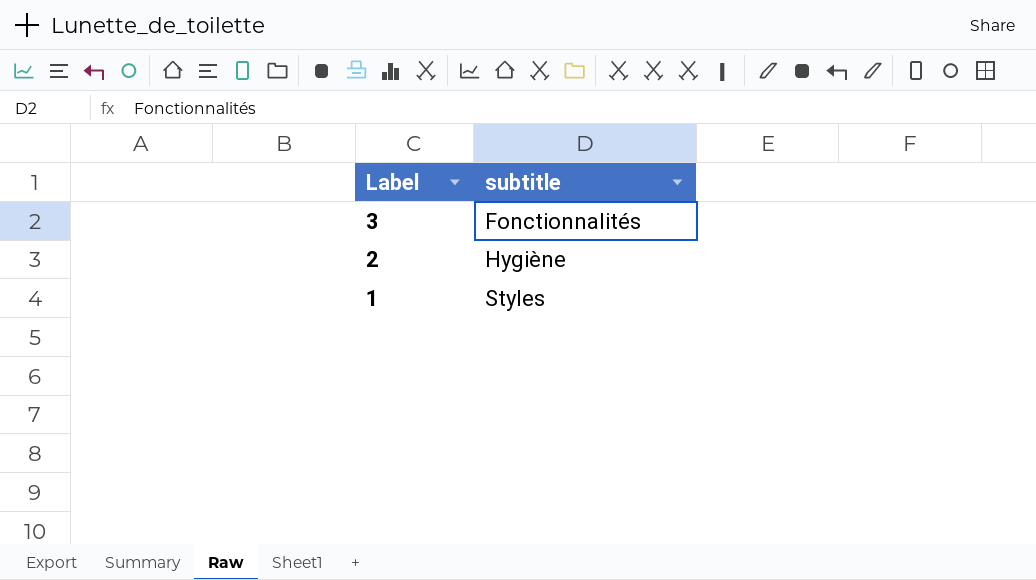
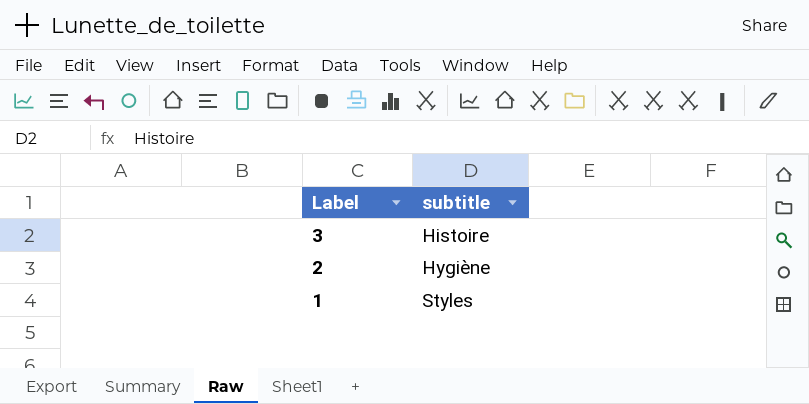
3 | subtitle: Fonctionnalités -> Histoire

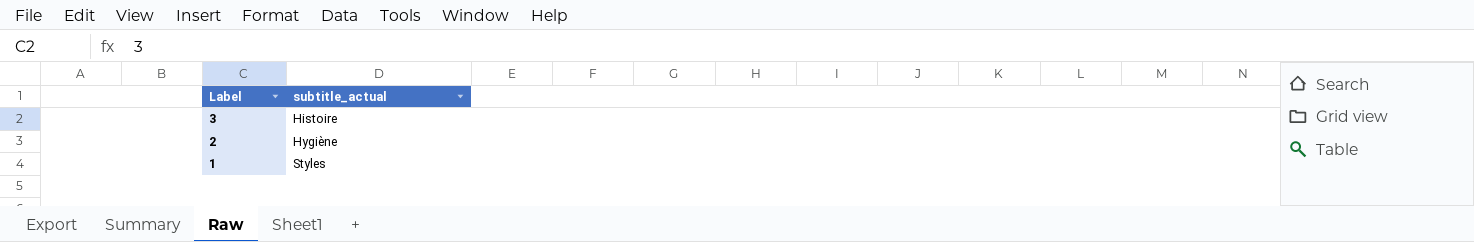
column name: subtitle -> subtitle_actual

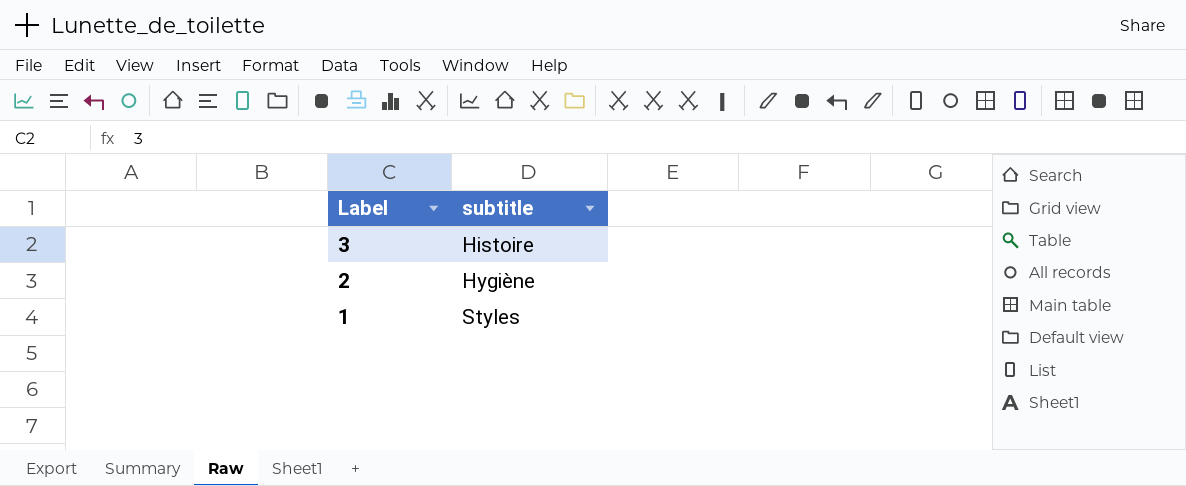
column name: subtitle_actual -> subtitle

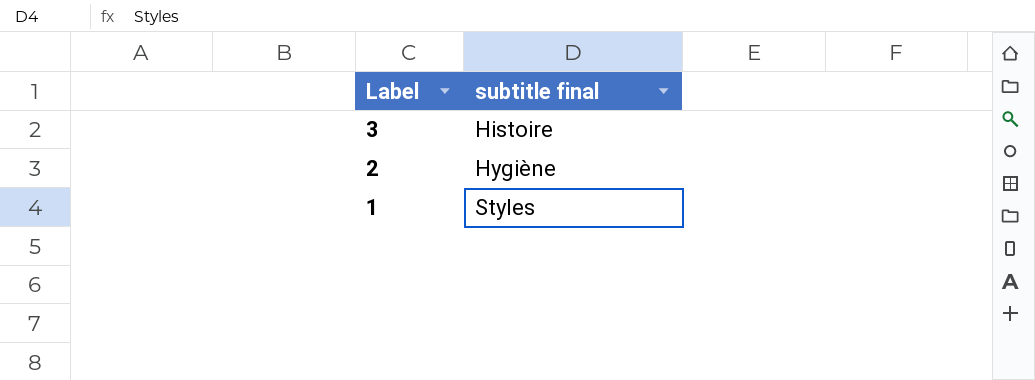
column name: subtitle -> subtitle final

